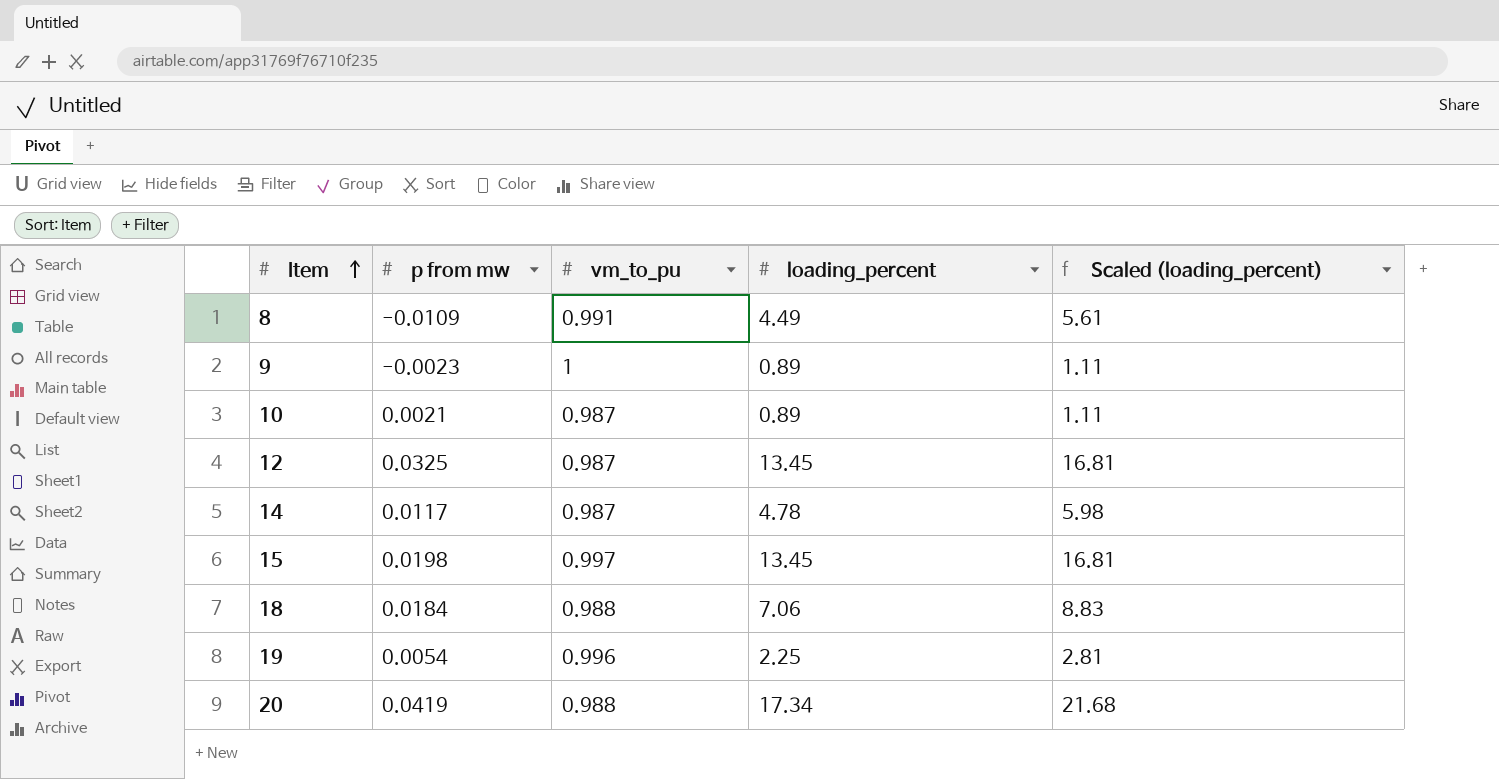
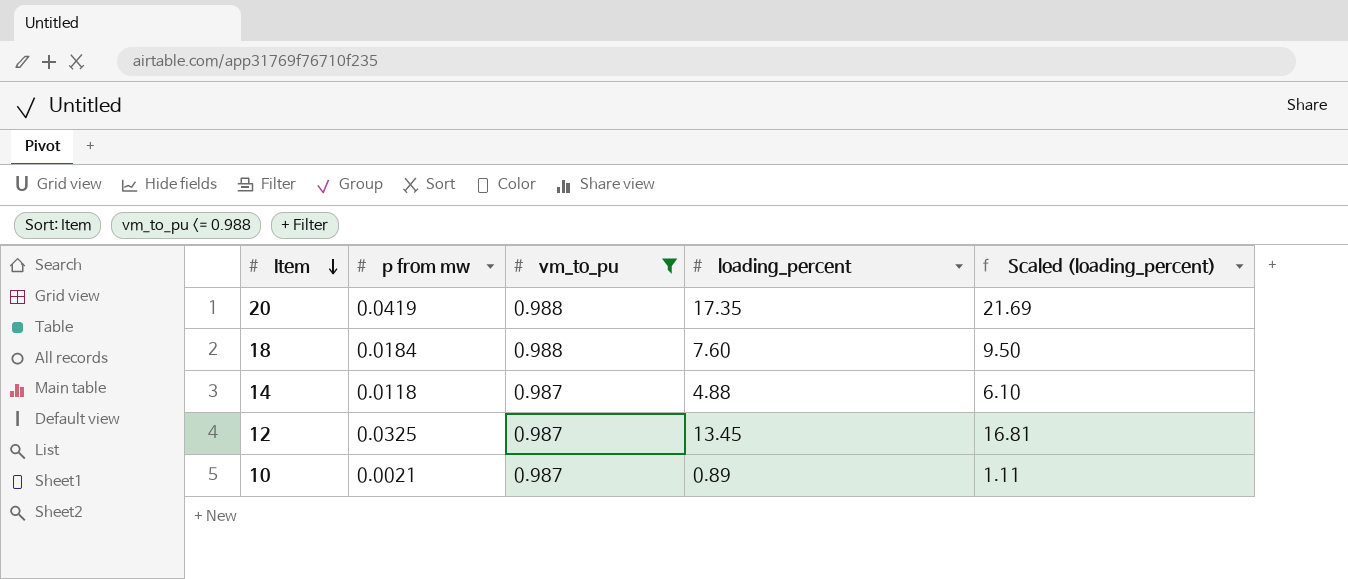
filter: none -> vm_to_pu <= 0.988
row order: Item ascending -> Item descending
20 | loading_percent: 17.34 -> 17.35
20 | Scaled (loading_percent): 21.68 -> 21.69
18 | loading_percent: 7.06 -> 7.60
18 | Scaled (loading_percent): 8.83 -> 9.50
14 | p from mw: 0.0117 -> 0.0118
14 | loading_percent: 4.78 -> 4.88
14 | Scaled (loading_percent): 5.98 -> 6.10

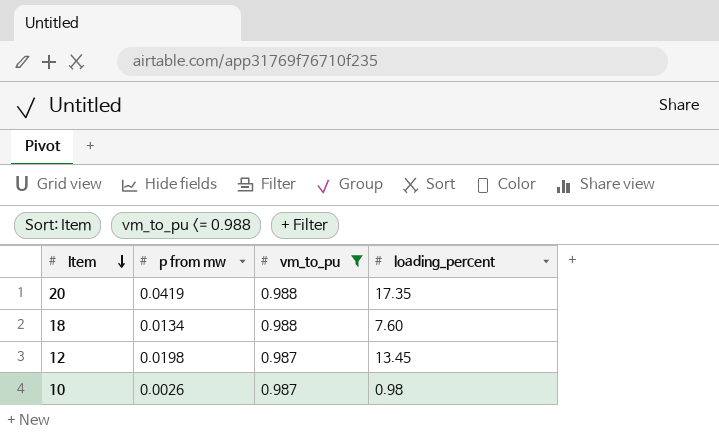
column Scaled (loading_percent) | formula: [loading_percent] * 1.25 -> none
row 14: 0.0118 | 0.987 | 4.88 | 6.10 -> none
18 | p from mw: 0.0184 -> 0.0134
12 | p from mw: 0.0325 -> 0.0198
10 | p from mw: 0.0021 -> 0.0026
10 | loading_percent: 0.89 -> 0.98

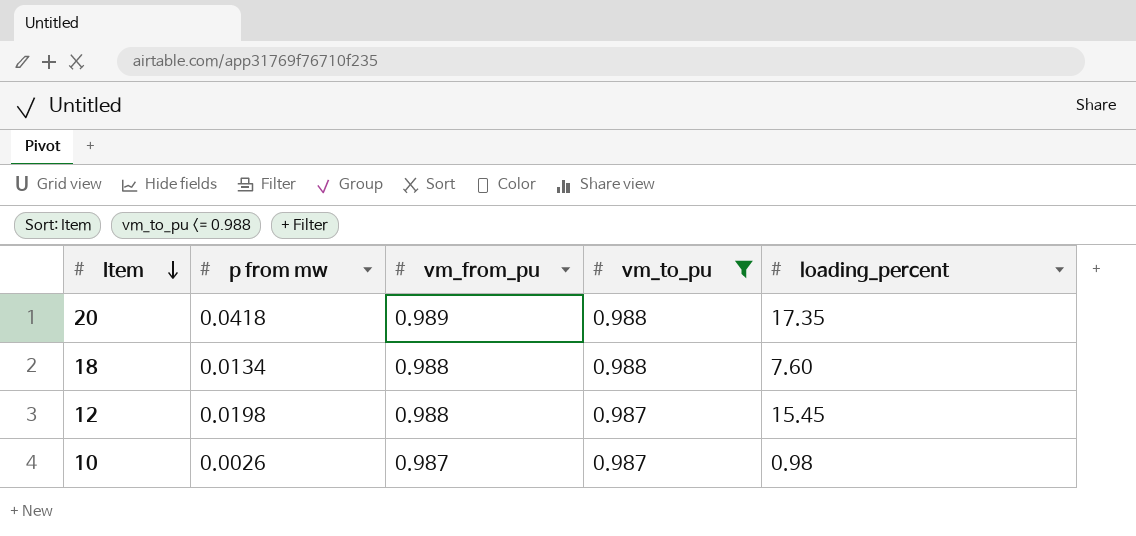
column vm_from_pu | position: none -> 3
20 | p from mw: 0.0419 -> 0.0418
12 | loading_percent: 13.45 -> 15.45

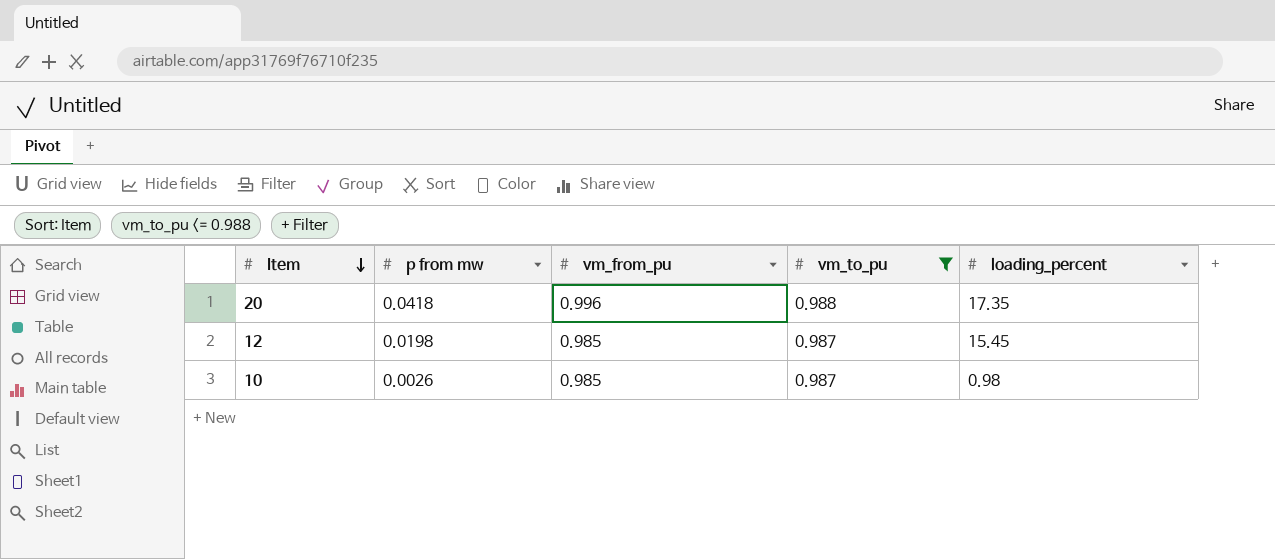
row 18: 0.0134 | 0.988 | 0.988 | 7.60 -> none
20 | vm_from_pu: 0.989 -> 0.996
12 | vm_from_pu: 0.988 -> 0.985
10 | vm_from_pu: 0.987 -> 0.985

